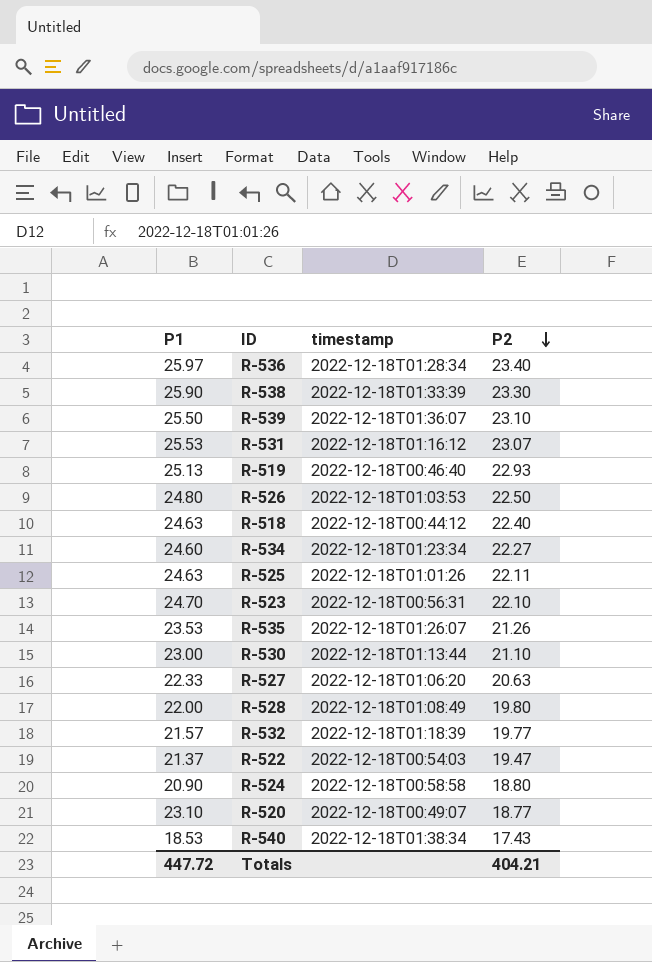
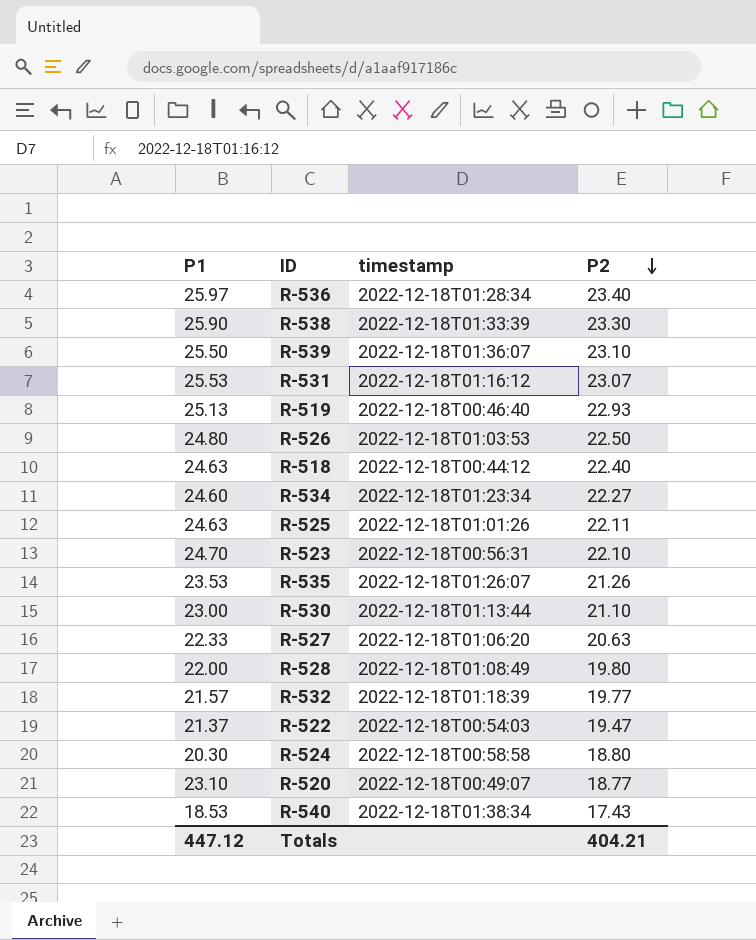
R-524 | P1: 20.90 -> 20.30
Totals | P1: 447.72 -> 447.12

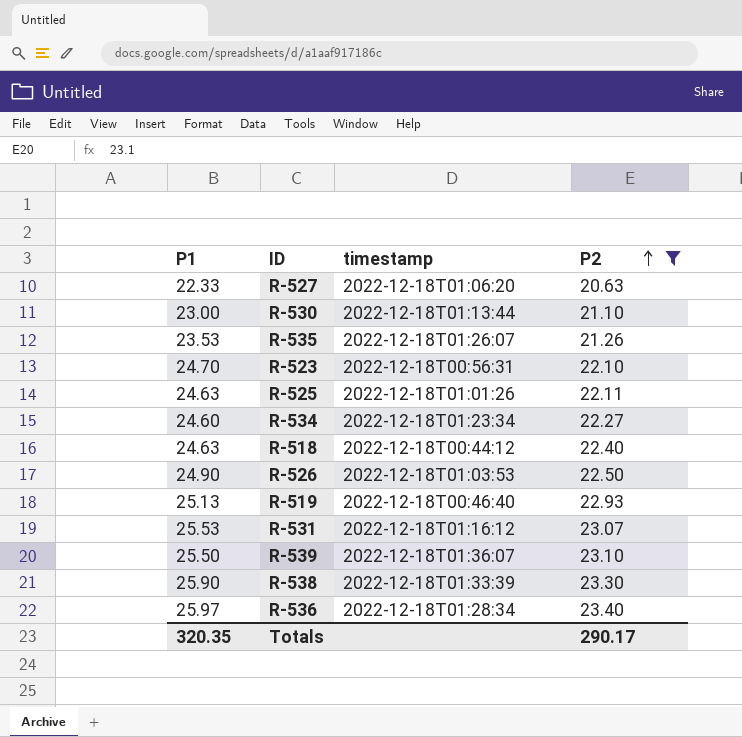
filter: none -> P2 >= 20.63
row order: P2 descending -> P2 ascending
R-526 | P1: 24.80 -> 24.90
Totals | P1: 447.12 -> 320.35
Totals | P2: 404.21 -> 290.17

